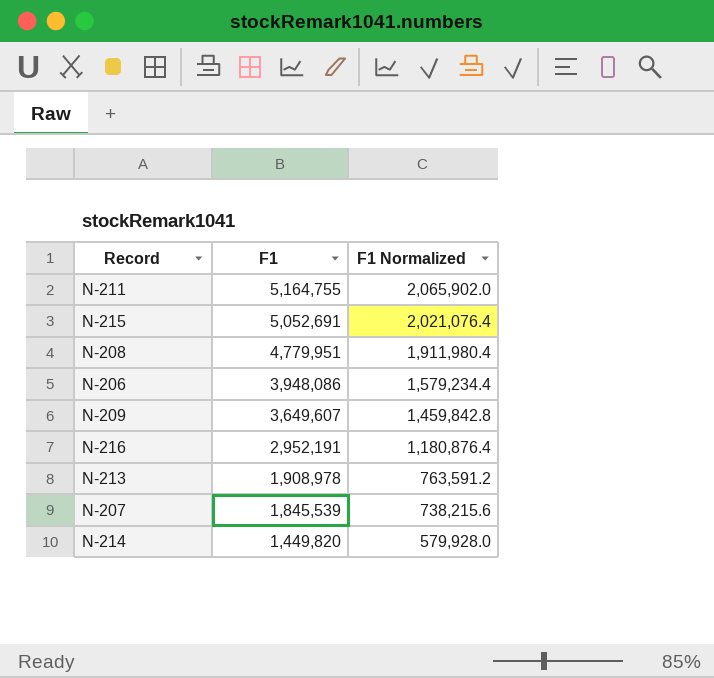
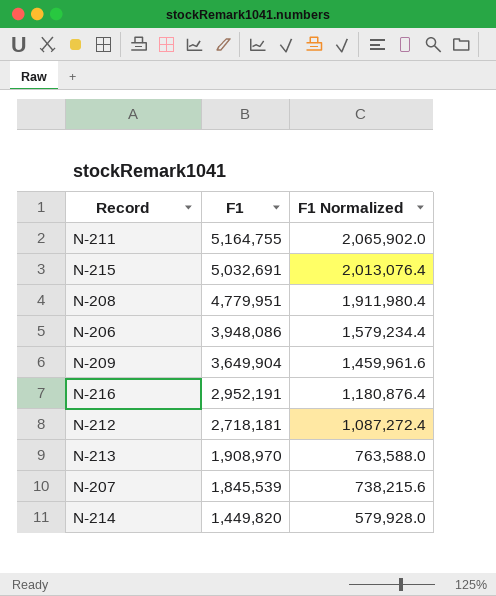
N-215 | F1: 5,052,691 -> 5,032,691
N-215 | F1 Normalized: 2,021,076.4 -> 2,013,076.4
N-209 | F1: 3,649,607 -> 3,649,904
N-209 | F1 Normalized: 1,459,842.8 -> 1,459,961.6
row N-212: none -> 2,718,181 | 1,087,272.4
N-213 | F1: 1,908,978 -> 1,908,970
N-213 | F1 Normalized: 763,591.2 -> 763,588.0

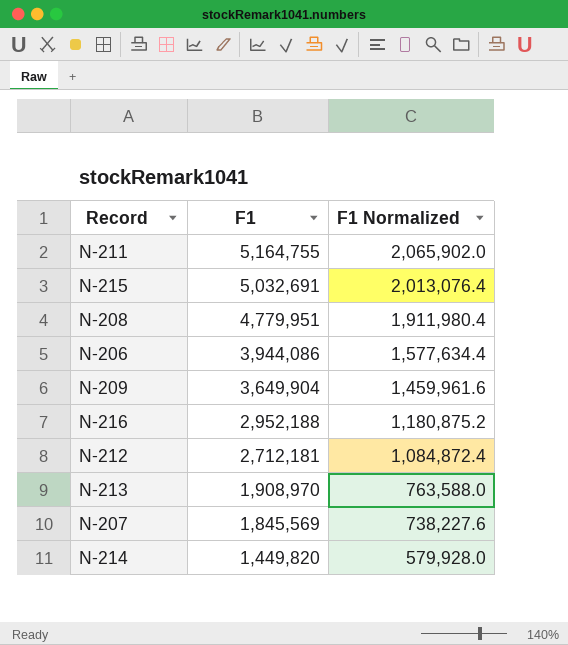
N-206 | F1: 3,948,086 -> 3,944,086
N-206 | F1 Normalized: 1,579,234.4 -> 1,577,634.4
N-216 | F1: 2,952,191 -> 2,952,188
N-216 | F1 Normalized: 1,180,876.4 -> 1,180,875.2
N-212 | F1: 2,718,181 -> 2,712,181
N-212 | F1 Normalized: 1,087,272.4 -> 1,084,872.4
N-207 | F1: 1,845,539 -> 1,845,569
N-207 | F1 Normalized: 738,215.6 -> 738,227.6

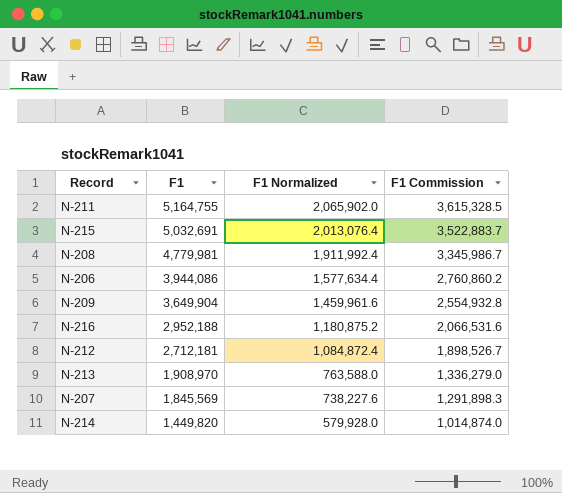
column F1 Commission | formula: none -> [F1] * 0.7
N-208 | F1: 4,779,951 -> 4,779,981
N-208 | F1 Normalized: 1,911,980.4 -> 1,911,992.4

